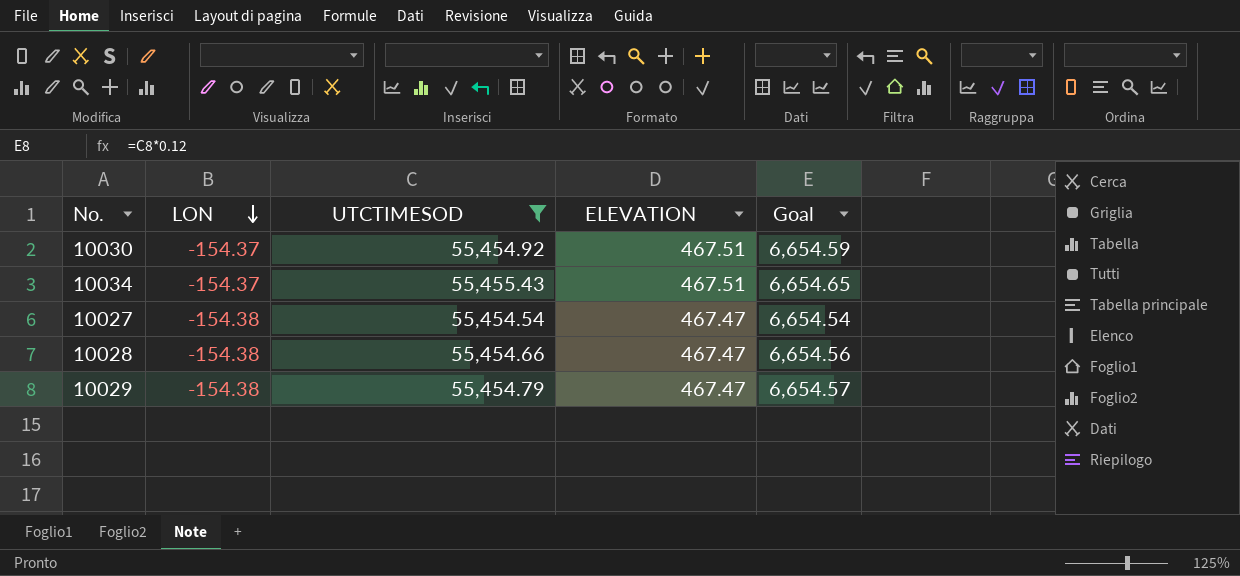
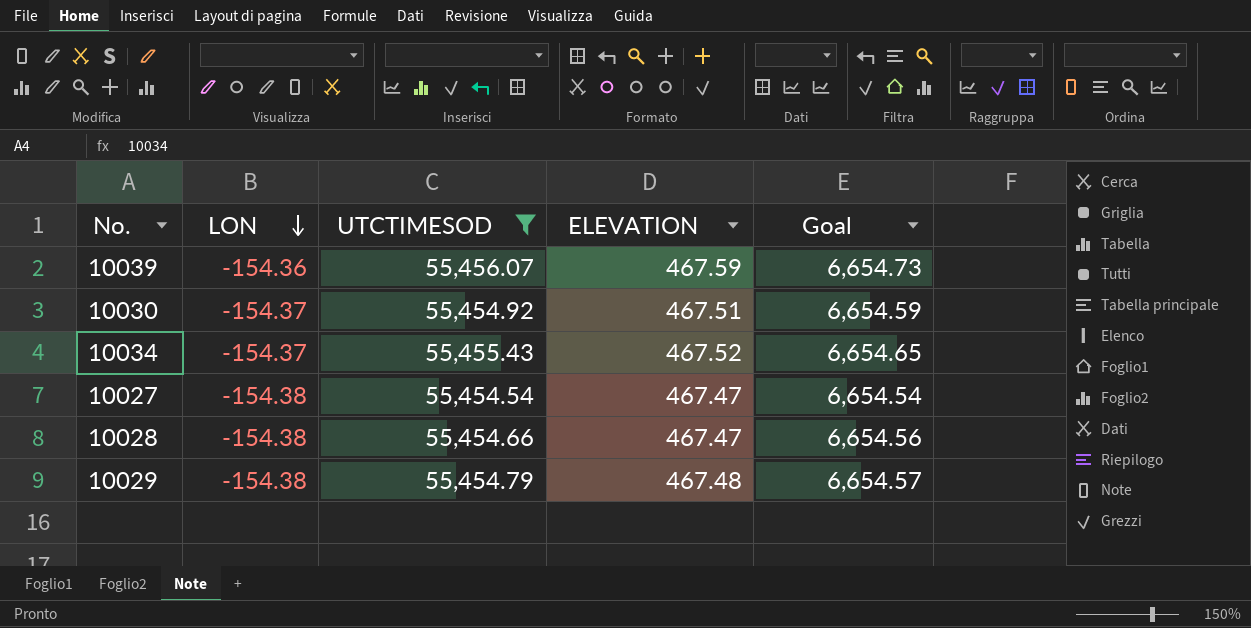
row 10039: none -> -154.36 | 55,456.07 | 467.59 | 6,654.73
10034 | ELEVATION: 467.51 -> 467.52
10029 | ELEVATION: 467.47 -> 467.48

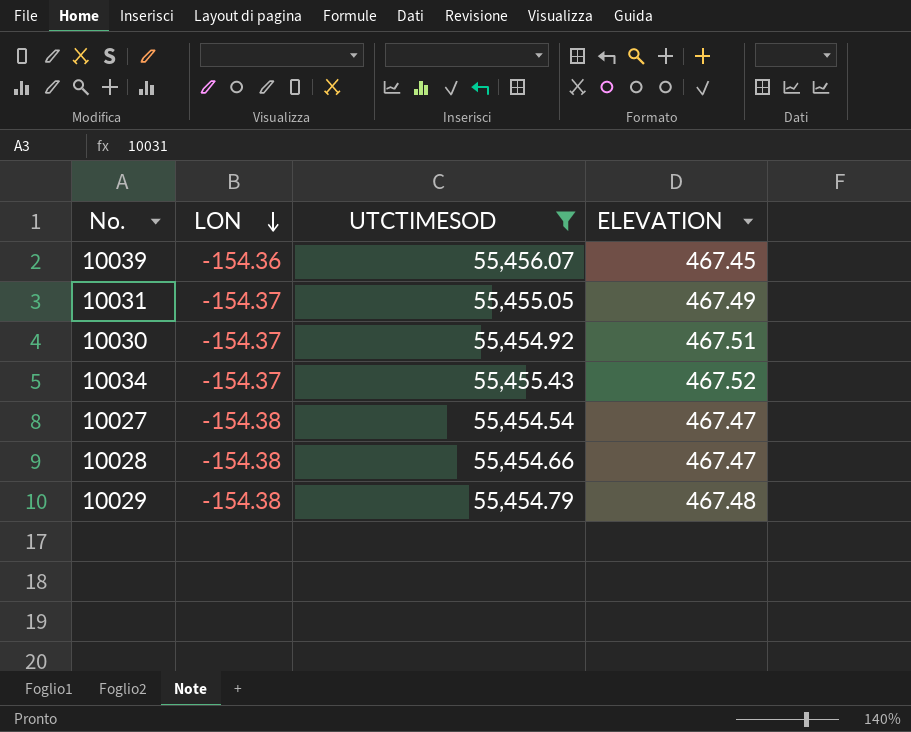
column Goal | formula: [UTCTIMESOD] * 0.12 -> none
10039 | ELEVATION: 467.59 -> 467.45
row 10031: none -> -154.37 | 55,455.05 | 467.49

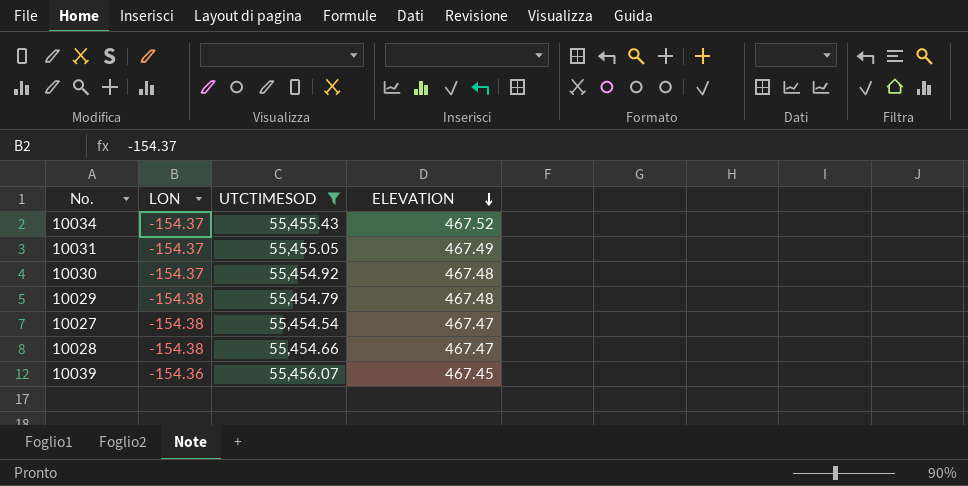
row order: LON descending -> ELEVATION descending
10030 | ELEVATION: 467.51 -> 467.48

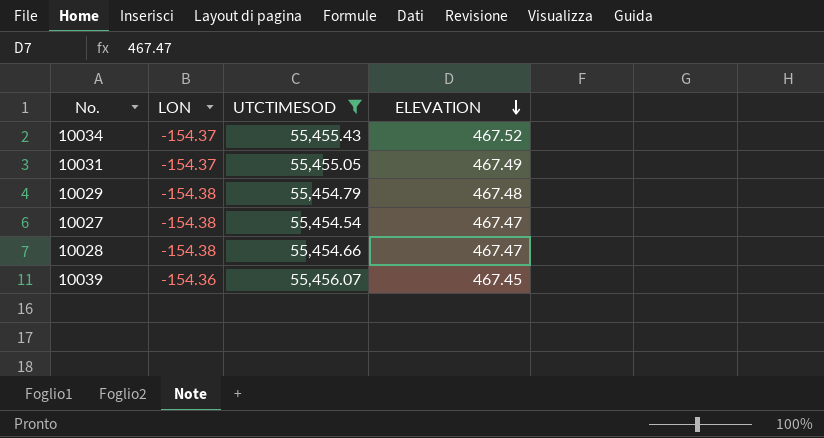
row 10030: -154.37 | 55,454.92 | 467.48 -> none

